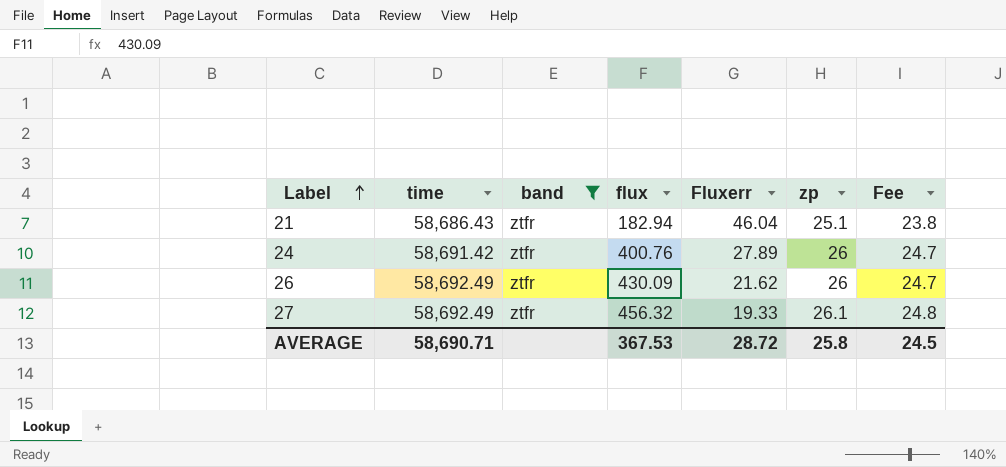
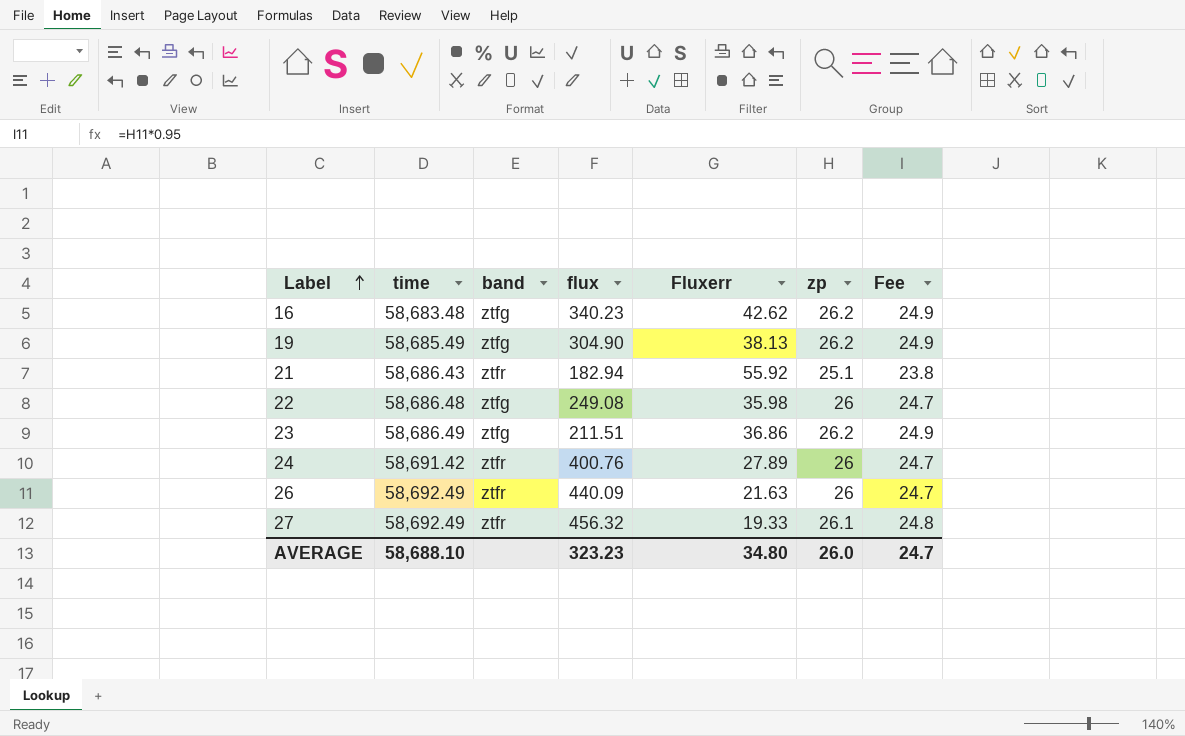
filter: band = ztfr -> none
21 | Fluxerr: 46.04 -> 55.92
26 | flux: 430.09 -> 440.09
26 | Fluxerr: 21.62 -> 21.63
AVERAGE | time: 58,690.71 -> 58,688.10
AVERAGE | flux: 367.53 -> 323.23
AVERAGE | Fluxerr: 28.72 -> 34.80
AVERAGE | zp: 25.8 -> 26.0
AVERAGE | Fee: 24.5 -> 24.7

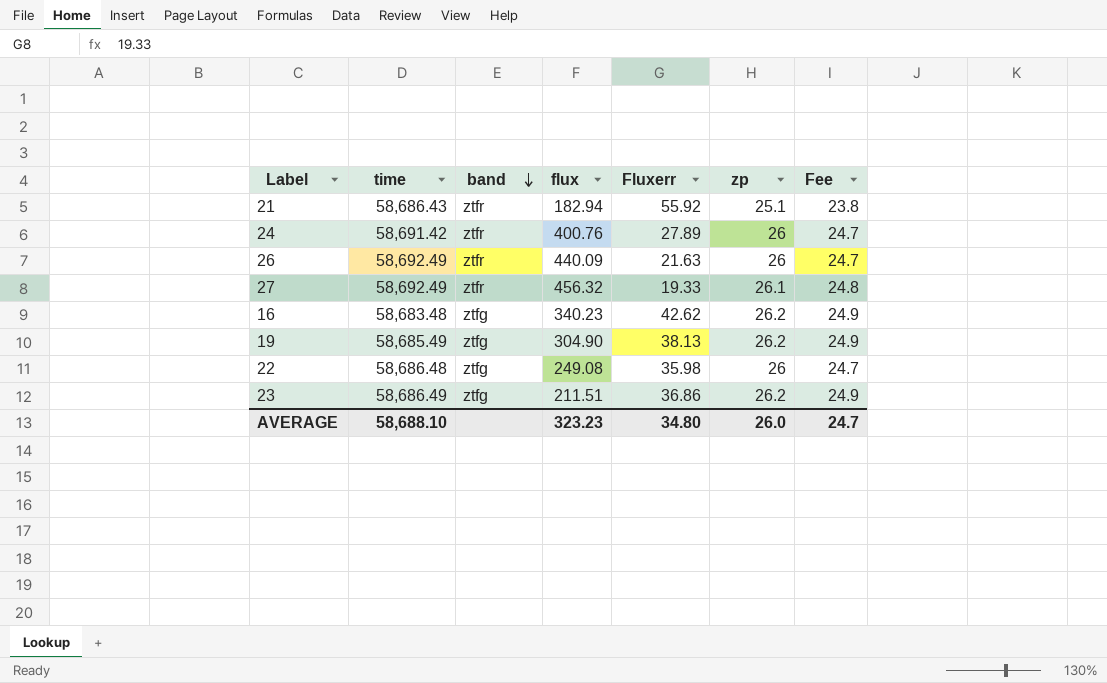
row order: Label ascending -> band descending

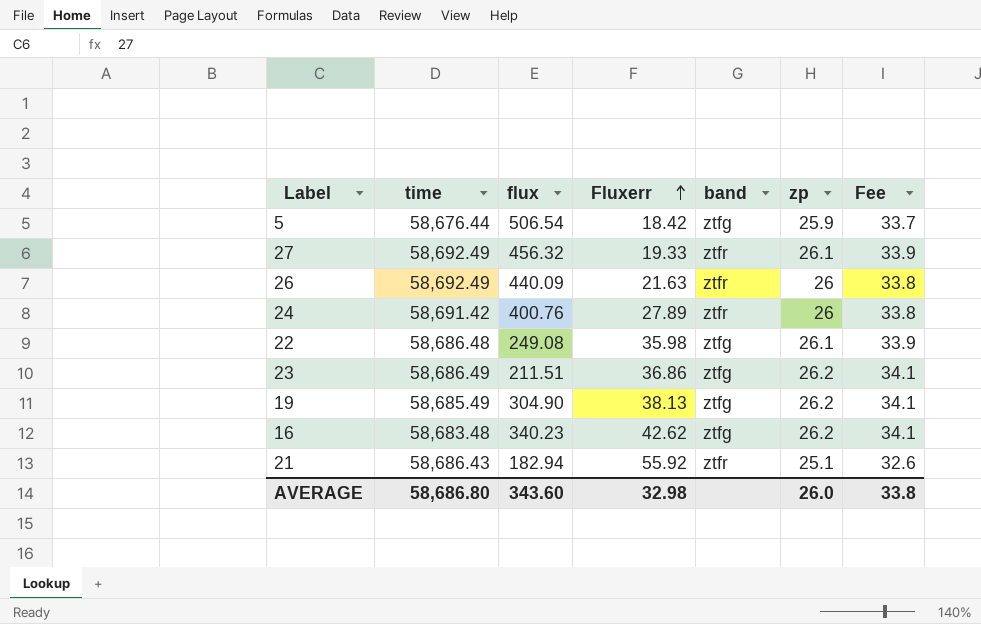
row order: band descending -> Fluxerr ascending
column band | position: 3 -> 5
column Fee | formula: [zp] * 0.95 -> [zp] * 1.3
row 5: none -> 58,676.44 | 506.54 | 18.42 | ztfg | 25.9 | 33.7
22 | zp: 26 -> 26.1
AVERAGE | time: 58,688.10 -> 58,686.80
AVERAGE | flux: 323.23 -> 343.60
AVERAGE | Fluxerr: 34.80 -> 32.98
AVERAGE | Fee: 24.7 -> 33.8

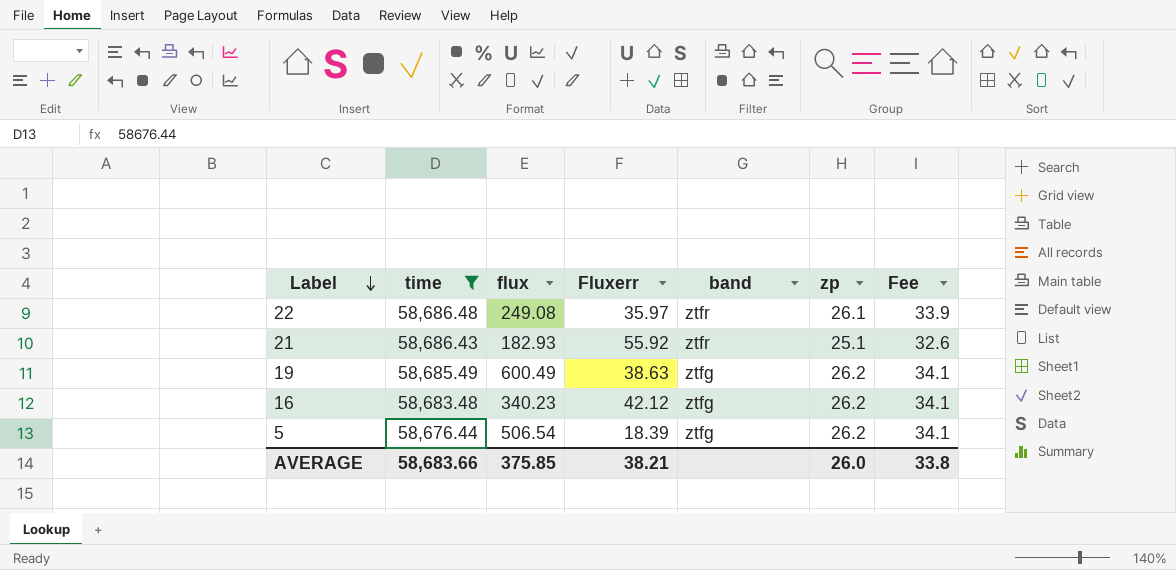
filter: none -> time <= 58,686.48
row order: Fluxerr ascending -> Label descending
22 | Fluxerr: 35.98 -> 35.97
22 | band: ztfg -> ztfr
21 | flux: 182.94 -> 182.93
19 | flux: 304.90 -> 600.49
19 | Fluxerr: 38.13 -> 38.63
16 | Fluxerr: 42.62 -> 42.12
5 | Fluxerr: 18.42 -> 18.39
5 | zp: 25.9 -> 26.2
5 | Fee: 33.7 -> 34.1
AVERAGE | time: 58,686.80 -> 58,683.66
AVERAGE | flux: 343.60 -> 375.85
AVERAGE | Fluxerr: 32.98 -> 38.21

